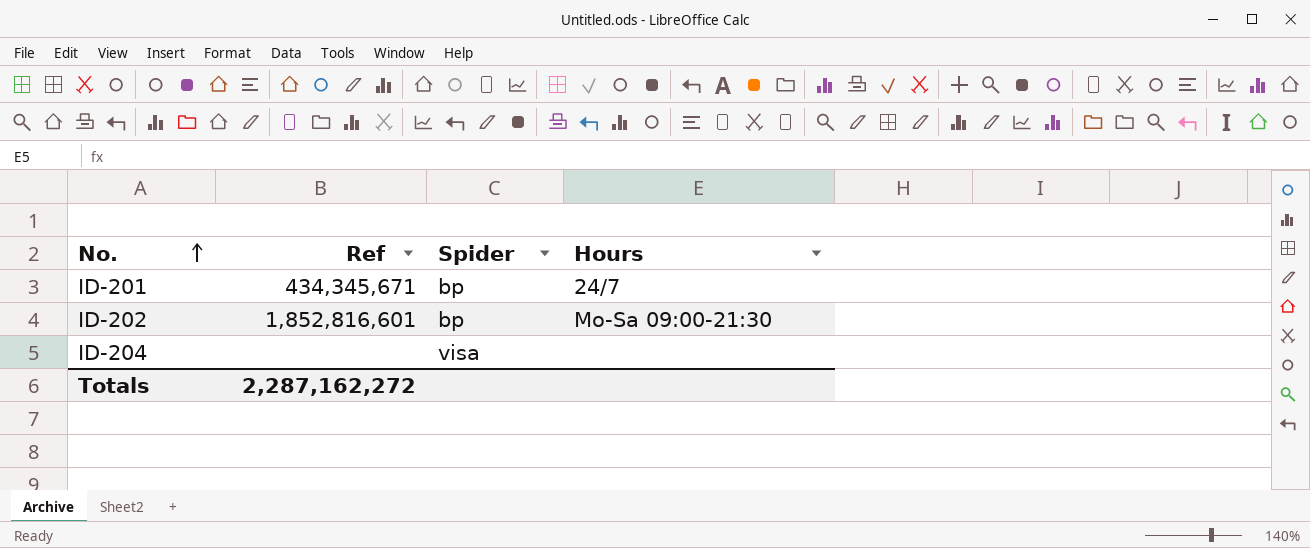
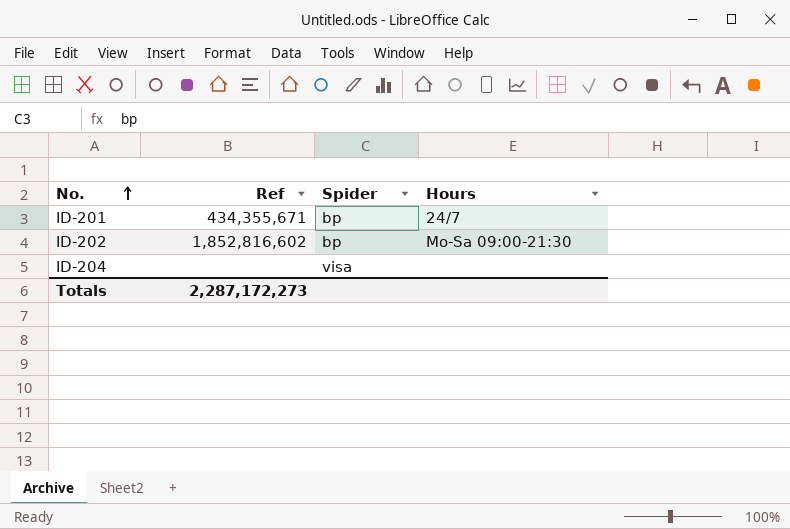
ID-201 | Ref: 434,345,671 -> 434,355,671
ID-202 | Ref: 1,852,816,601 -> 1,852,816,602
Totals | Ref: 2,287,162,272 -> 2,287,172,273

